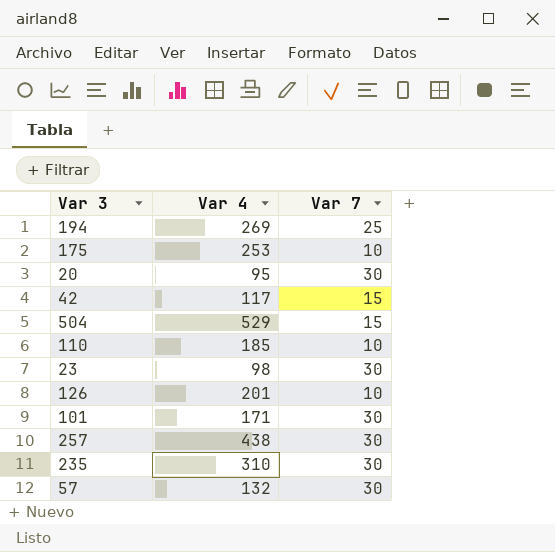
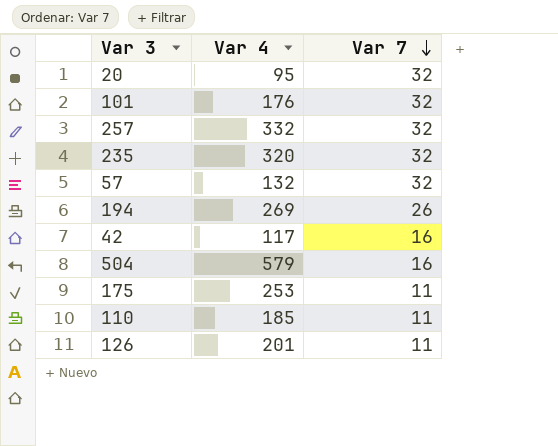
row order: none -> Var 7 descending
row 23: 98 | 30 -> none
20 | Var 7: 30 -> 32
101 | Var 4: 171 -> 176
101 | Var 7: 30 -> 32
257 | Var 4: 438 -> 332
257 | Var 7: 30 -> 32
235 | Var 4: 310 -> 320
235 | Var 7: 30 -> 32
57 | Var 7: 30 -> 32
194 | Var 7: 25 -> 26
42 | Var 7: 15 -> 16
504 | Var 4: 529 -> 579
504 | Var 7: 15 -> 16
175 | Var 7: 10 -> 11
110 | Var 7: 10 -> 11
126 | Var 7: 10 -> 11

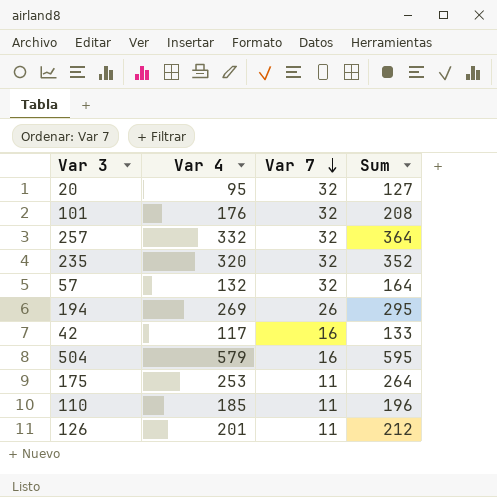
column Sum | formula: none -> [Var 4] + [Var 7]

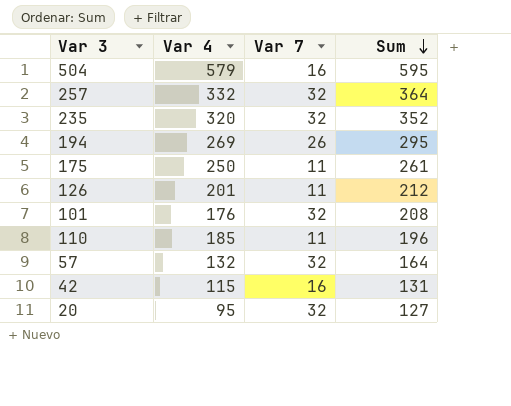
row order: Var 7 descending -> Sum descending
175 | Var 4: 253 -> 250
175 | Sum: 264 -> 261
42 | Var 4: 117 -> 115
42 | Sum: 133 -> 131

